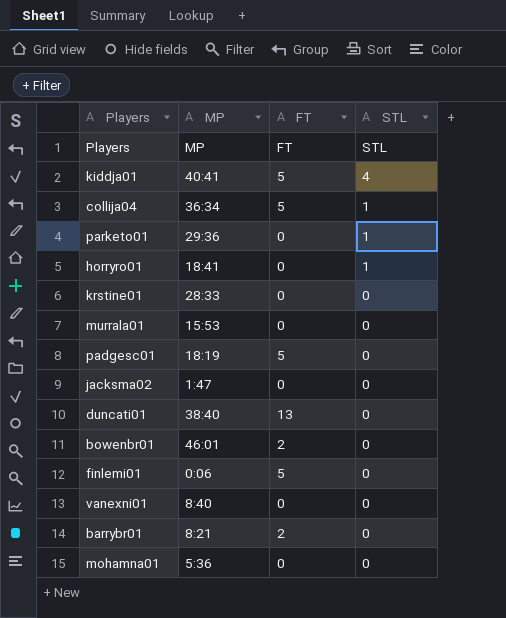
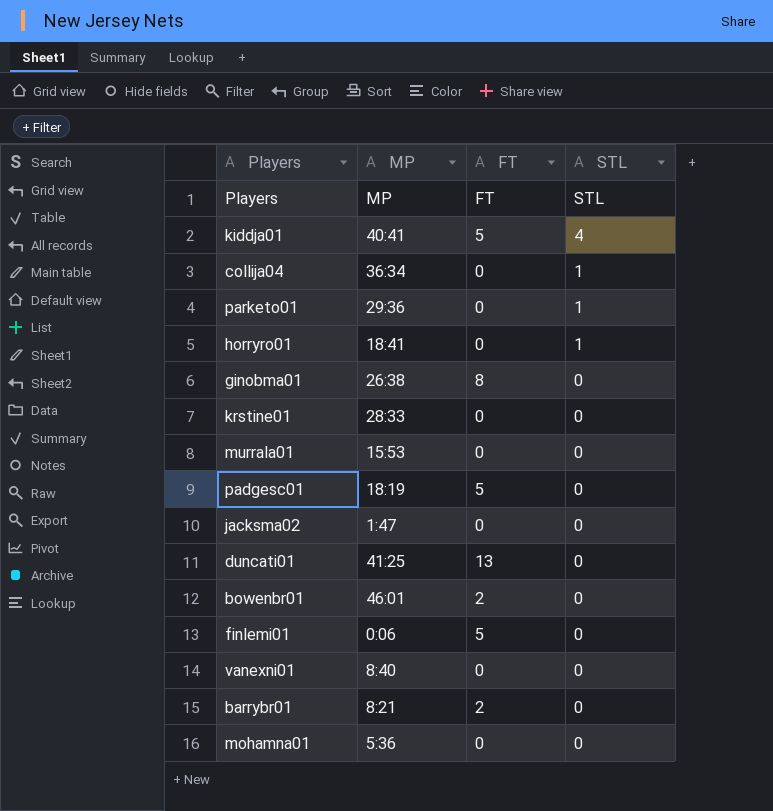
collija04 | FT: 5 -> 0
row ginobma01: none -> 26:38 | 8 | 0
duncati01 | MP: 38:40 -> 41:25

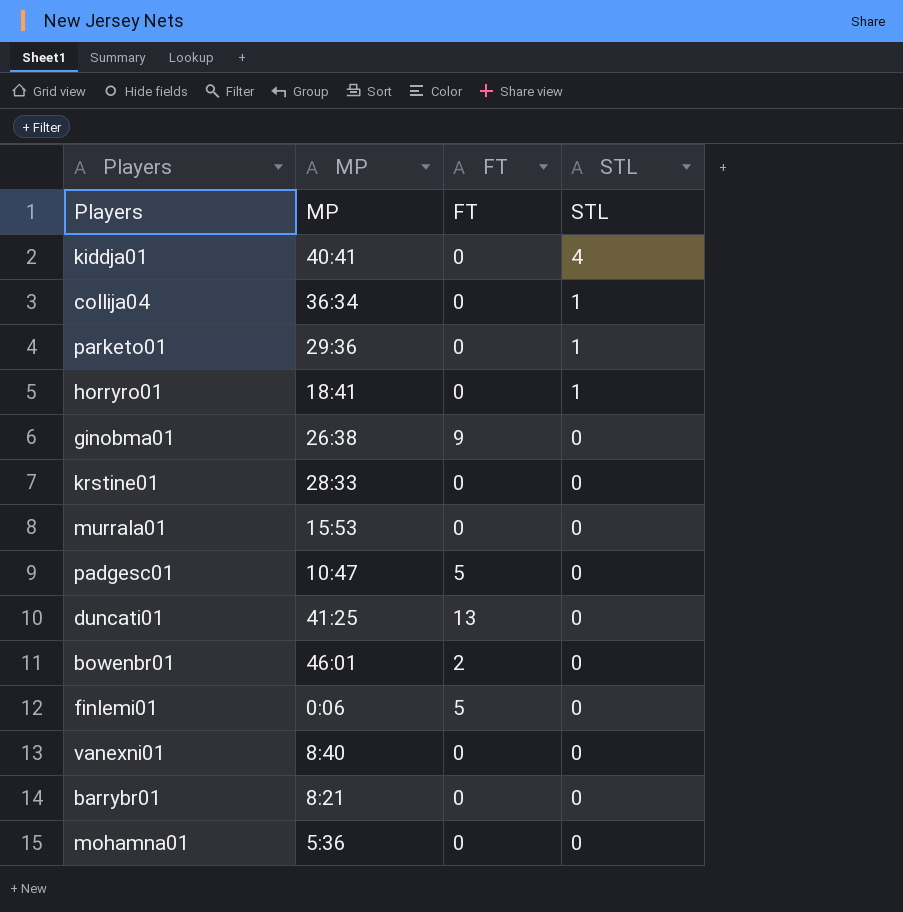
row jacksma02: 1:47 | 0 | 0 -> none
kiddja01 | FT: 5 -> 0
ginobma01 | FT: 8 -> 9
padgesc01 | MP: 18:19 -> 10:47
barrybr01 | FT: 2 -> 0

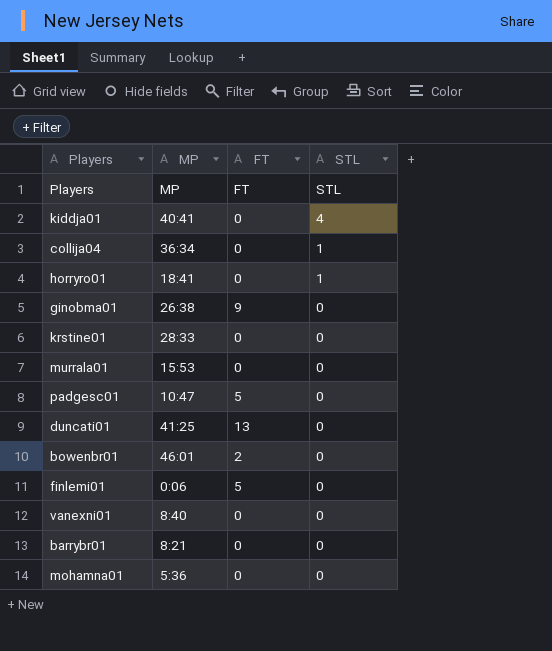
row parketo01: 29:36 | 0 | 1 -> none

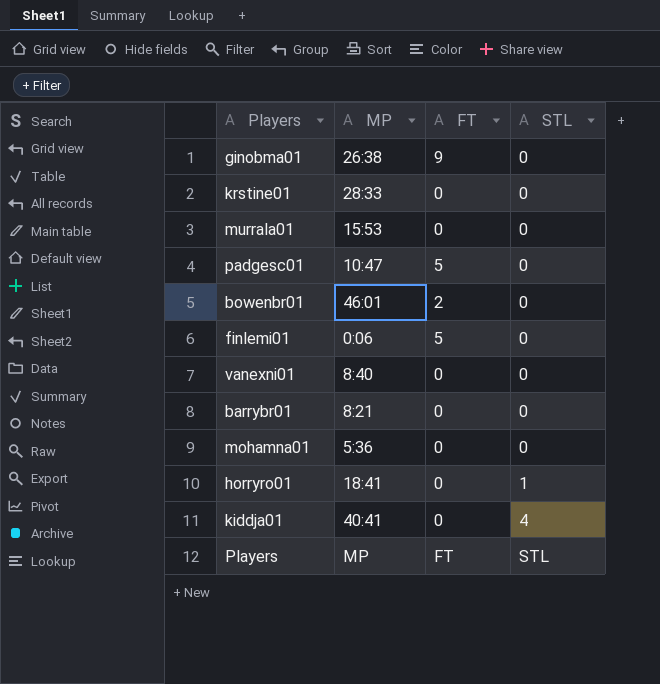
row order: STL descending -> STL ascending
row collija04: 36:34 | 0 | 1 -> none
row duncati01: 41:25 | 13 | 0 -> none

